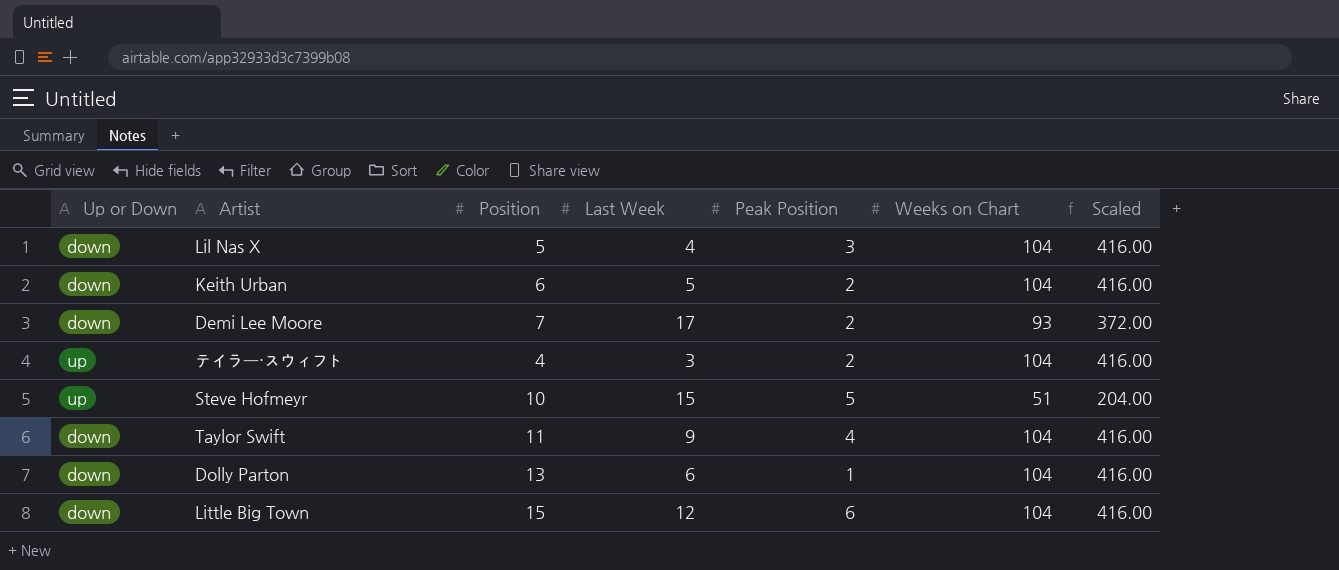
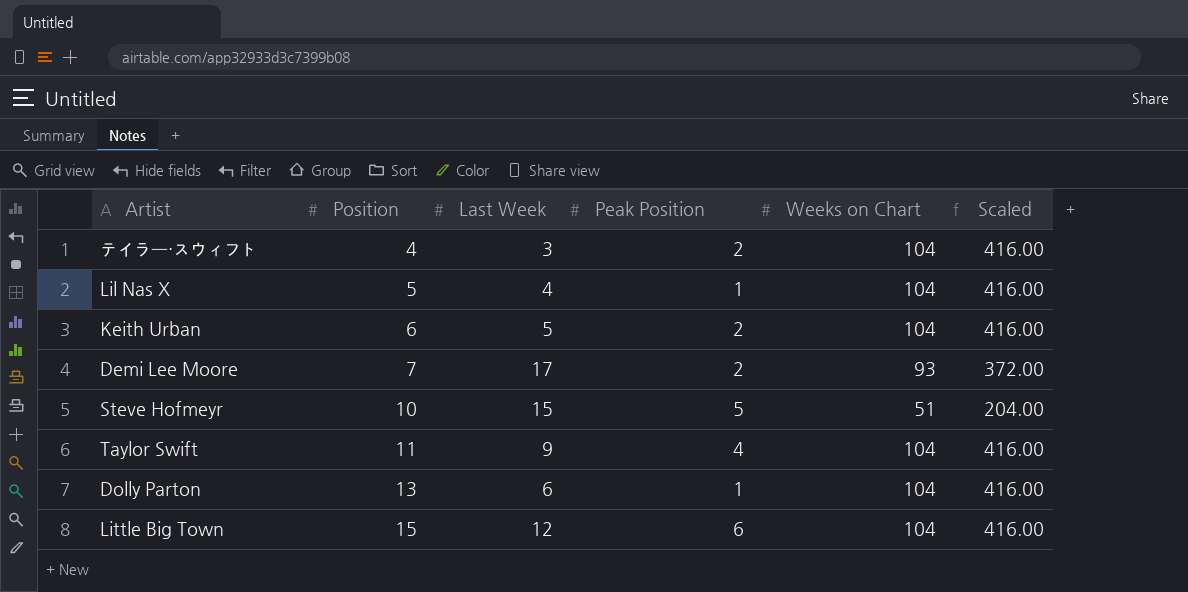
row order: none -> Position ascending
column Up or Down | position: 1 -> none
Lil Nas X | Peak Position: 3 -> 1

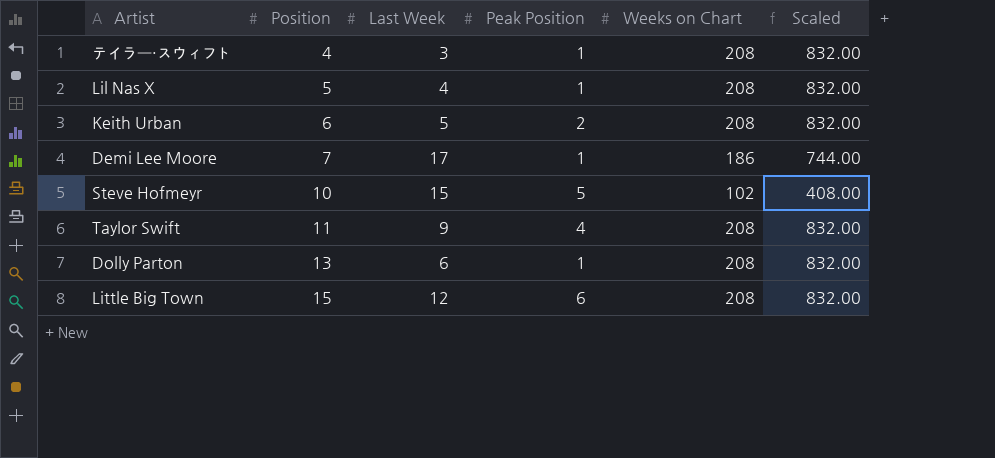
テイラー・スウィフト | Peak Position: 2 -> 1
テイラー・スウィフト | Weeks on Chart: 104 -> 208
テイラー・スウィフト | Scaled: 416.00 -> 832.00
Lil Nas X | Weeks on Chart: 104 -> 208
Lil Nas X | Scaled: 416.00 -> 832.00
Keith Urban | Weeks on Chart: 104 -> 208
Keith Urban | Scaled: 416.00 -> 832.00
Demi Lee Moore | Peak Position: 2 -> 1
Demi Lee Moore | Weeks on Chart: 93 -> 186
Demi Lee Moore | Scaled: 372.00 -> 744.00
Steve Hofmeyr | Weeks on Chart: 51 -> 102
Steve Hofmeyr | Scaled: 204.00 -> 408.00
Taylor Swift | Weeks on Chart: 104 -> 208
Taylor Swift | Scaled: 416.00 -> 832.00
Dolly Parton | Weeks on Chart: 104 -> 208
Dolly Parton | Scaled: 416.00 -> 832.00
Little Big Town | Weeks on Chart: 104 -> 208
Little Big Town | Scaled: 416.00 -> 832.00

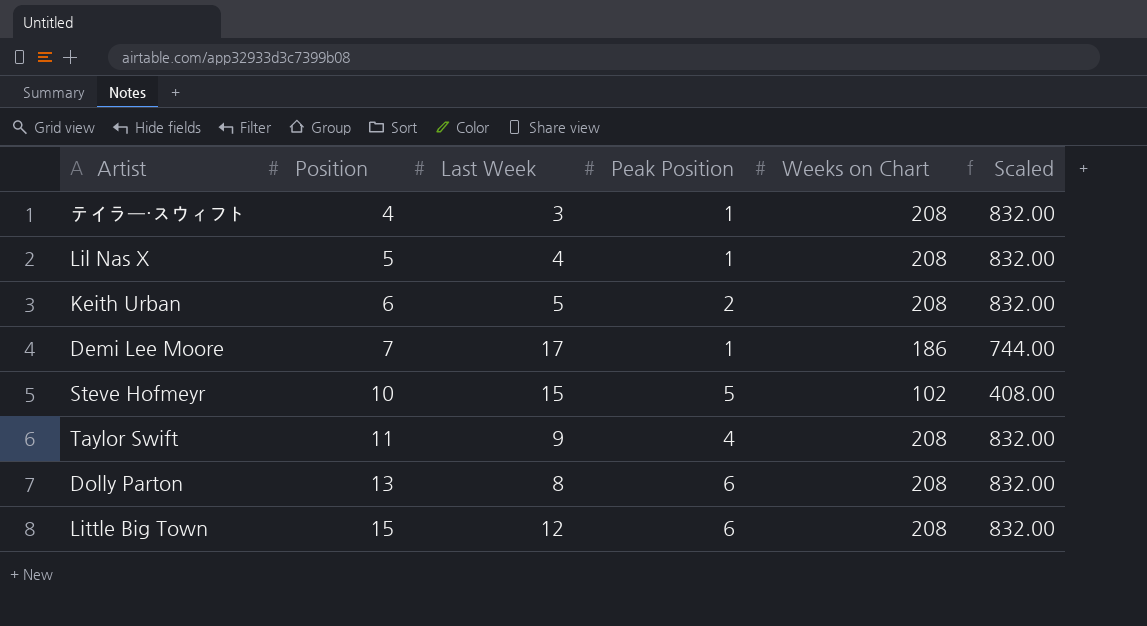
Dolly Parton | Last Week: 6 -> 8
Dolly Parton | Peak Position: 1 -> 6

